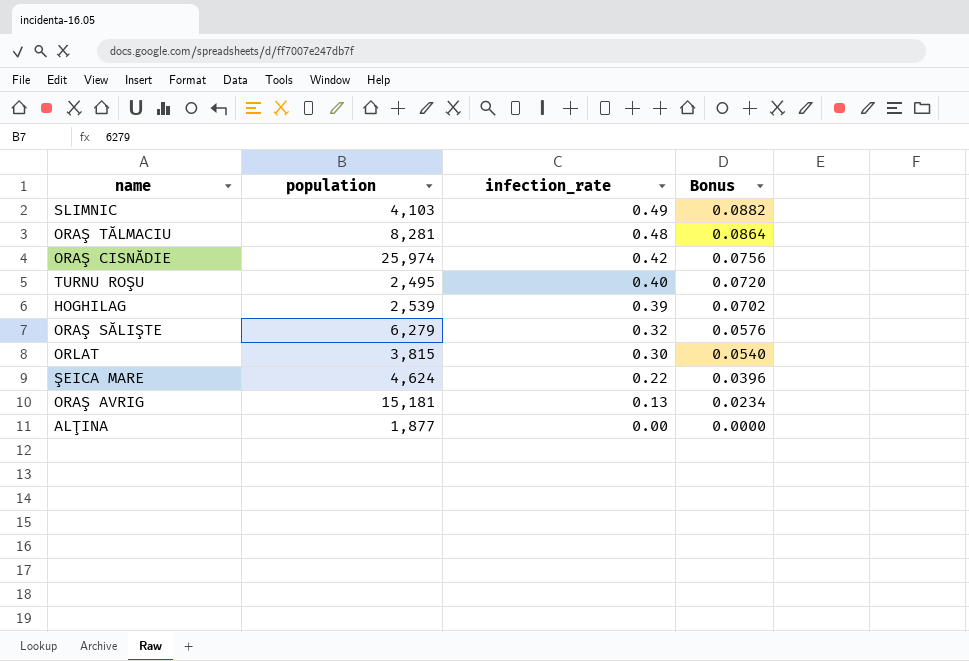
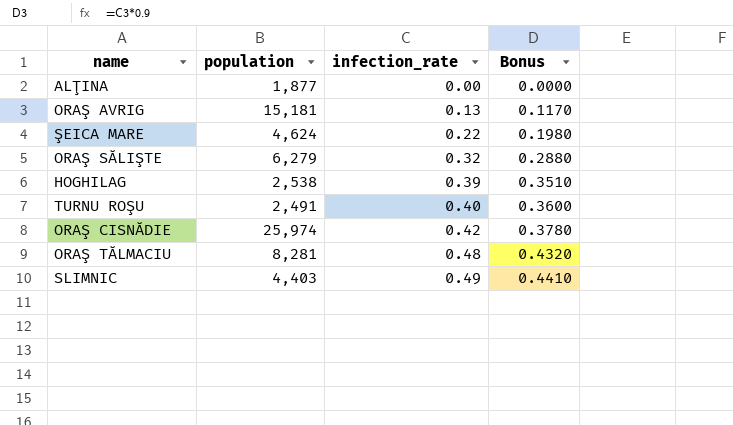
row order: infection_rate descending -> infection_rate ascending
column Bonus | formula: [infection_rate] * 0.18 -> [infection_rate] * 0.9
row ORLAT: 3,815 | 0.30 | 0.0540 -> none
HOGHILAG | population: 2,539 -> 2,538
TURNU ROŞU | population: 2,495 -> 2,491
SLIMNIC | population: 4,103 -> 4,403

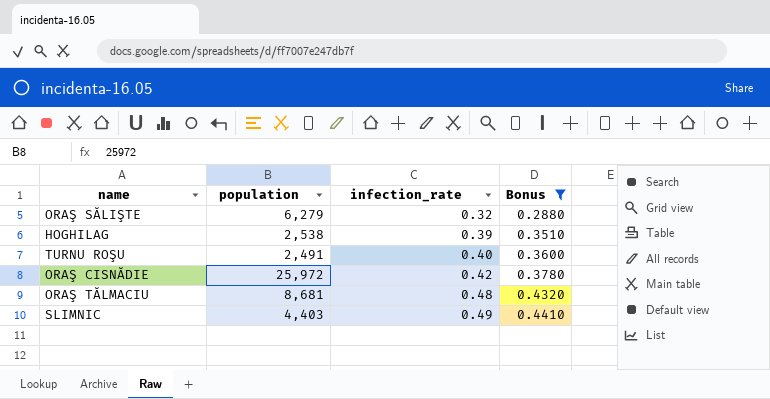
filter: none -> Bonus >= 0.2880
ORAŞ CISNĂDIE | population: 25,974 -> 25,972
ORAŞ TĂLMACIU | population: 8,281 -> 8,681

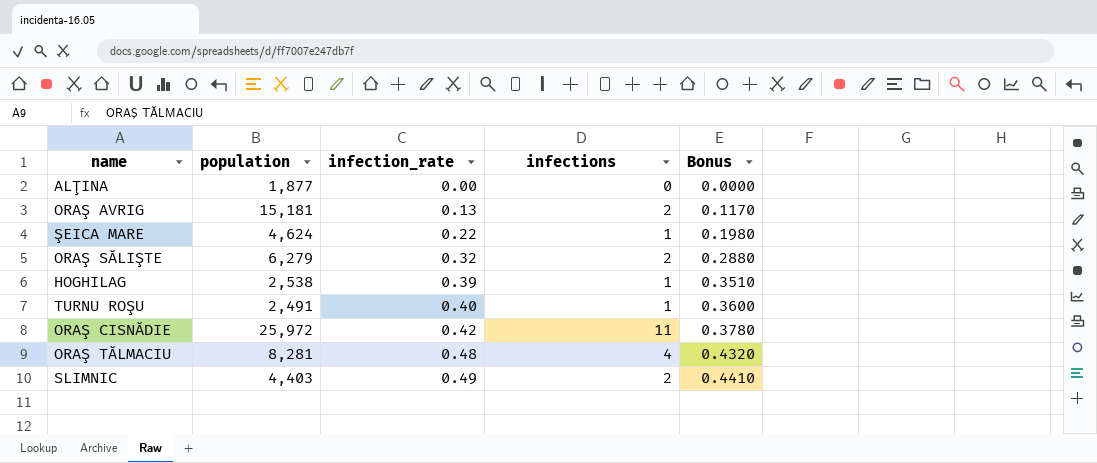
filter: Bonus >= 0.2880 -> none
column infections | position: none -> 4
ORAŞ TĂLMACIU | population: 8,681 -> 8,281

